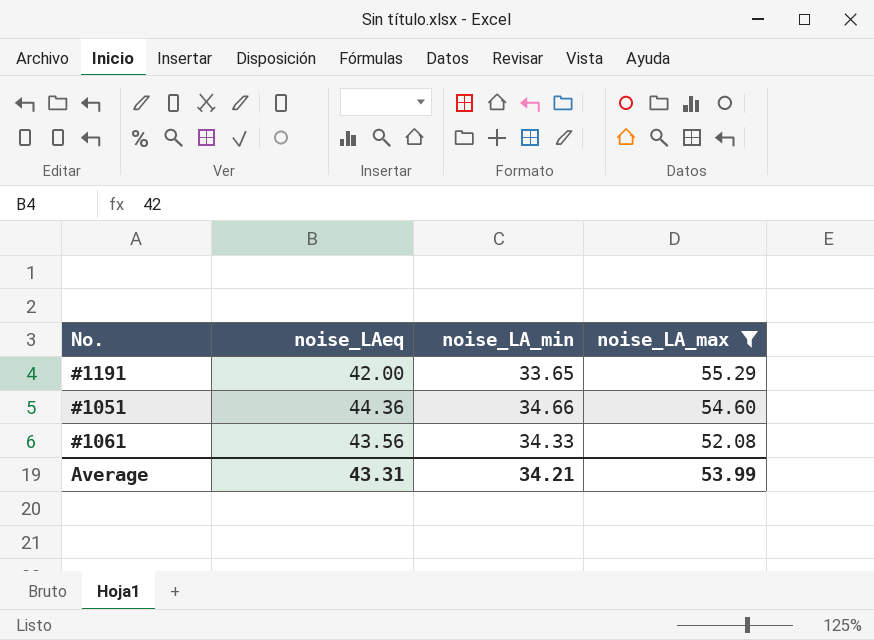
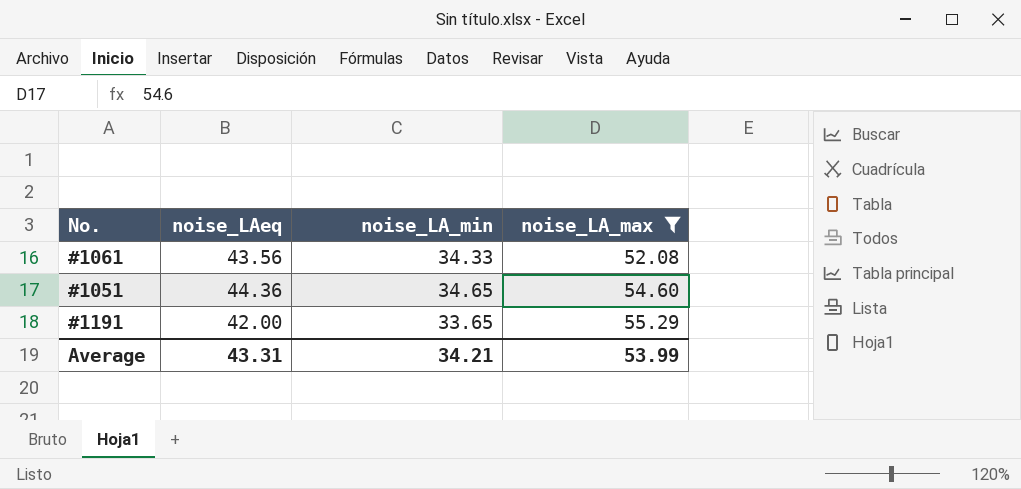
row order: noise_LA_max descending -> noise_LA_max ascending
#1051 | noise_LA_min: 34.66 -> 34.65

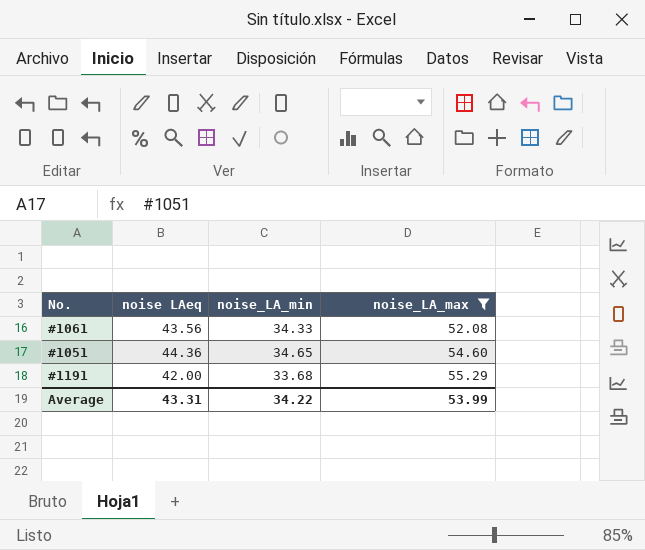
column name: noise_LAeq -> noise LAeq
#1191 | noise_LA_min: 33.65 -> 33.68
Average | noise_LA_min: 34.21 -> 34.22

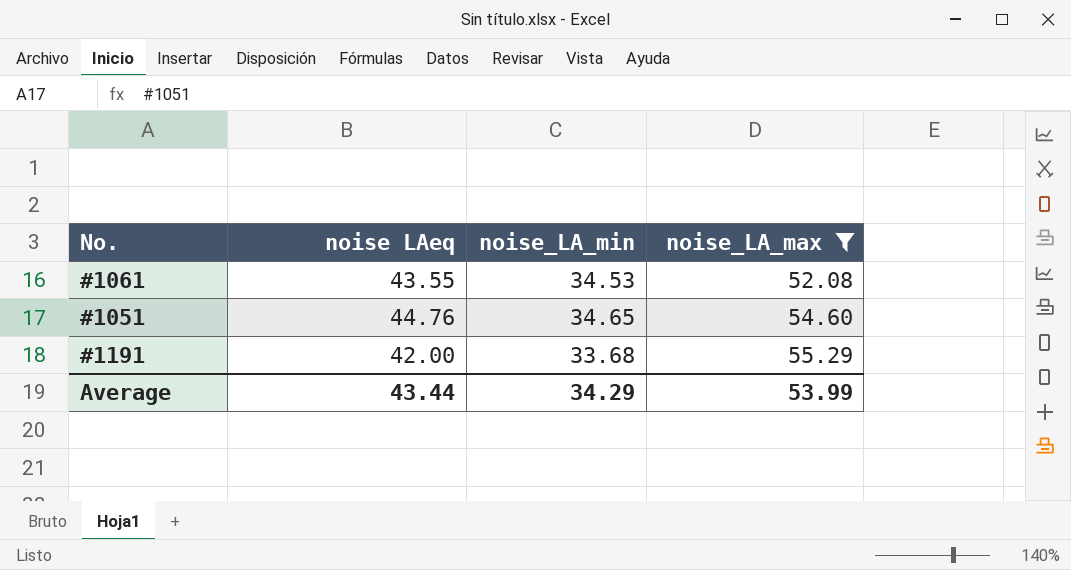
#1061 | noise LAeq: 43.56 -> 43.55
#1061 | noise_LA_min: 34.33 -> 34.53
#1051 | noise LAeq: 44.36 -> 44.76
Average | noise LAeq: 43.31 -> 43.44
Average | noise_LA_min: 34.22 -> 34.29

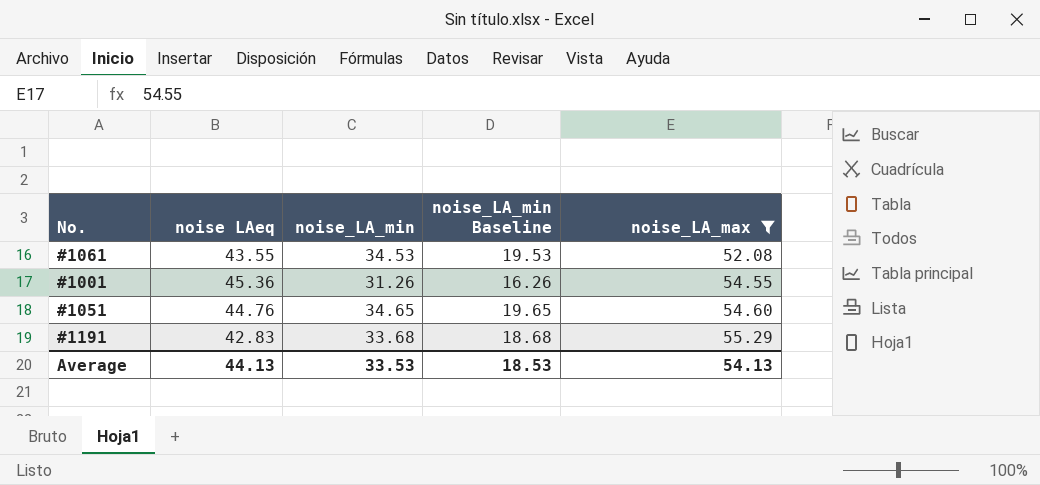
column noise_LA_min Baseline | formula: none -> [noise_LA_min] - 15
row #1001: none -> 45.36 | 31.26 | 16.26 | 54.55
#1191 | noise LAeq: 42.00 -> 42.83
Average | noise LAeq: 43.44 -> 44.13
Average | noise_LA_min: 34.29 -> 33.53
Average | noise_LA_max: 53.99 -> 54.13

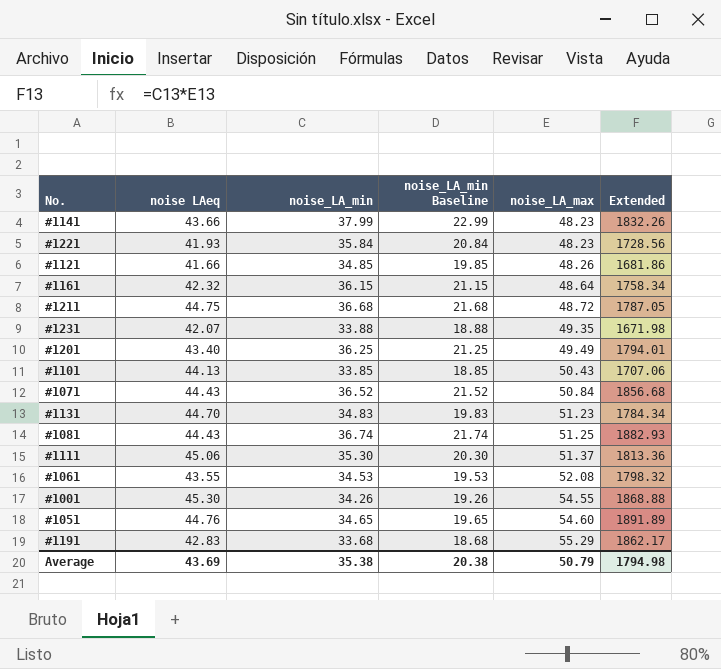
filter: noise_LA_max >= 52.08 -> none
column Extended | formula: none -> [noise_LA_min] * [noise_LA_max]
#1001 | noise LAeq: 45.36 -> 45.30
#1001 | noise_LA_min: 31.26 -> 34.26
#1001 | noise_LA_min Baseline: 16.26 -> 19.26
Average | noise LAeq: 44.13 -> 43.69
Average | noise_LA_min: 33.53 -> 35.38
Average | noise_LA_min Baseline: 18.53 -> 20.38
Average | noise_LA_max: 54.13 -> 50.79

